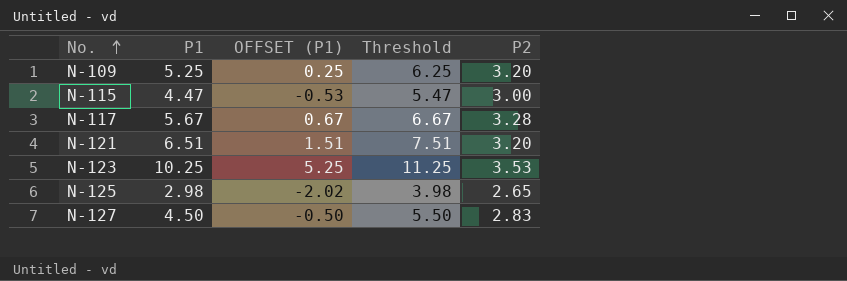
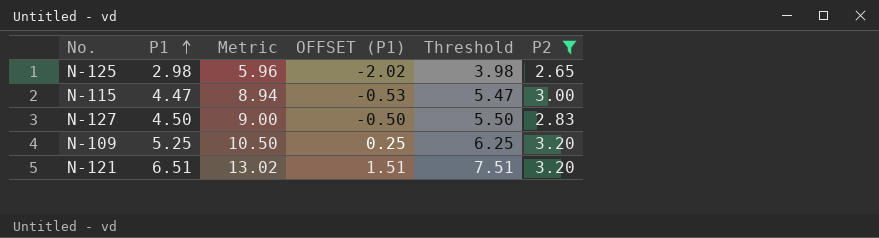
filter: none -> P2 <= 3.20
row order: No. ascending -> P1 ascending
column Metric | formula: none -> [P1] * 2

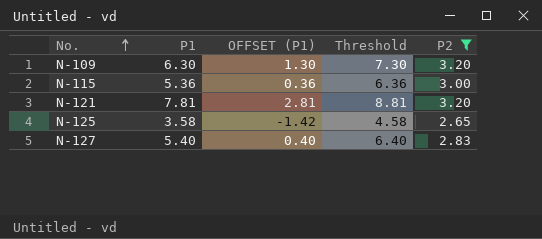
row order: P1 ascending -> No. ascending
column Metric | formula: [P1] * 2 -> none
N-109 | P1: 5.25 -> 6.30
N-109 | OFFSET (P1): 0.25 -> 1.30
N-109 | Threshold: 6.25 -> 7.30
N-115 | P1: 4.47 -> 5.36
N-115 | OFFSET (P1): -0.53 -> 0.36
N-115 | Threshold: 5.47 -> 6.36
N-121 | P1: 6.51 -> 7.81
N-121 | OFFSET (P1): 1.51 -> 2.81
N-121 | Threshold: 7.51 -> 8.81
N-125 | P1: 2.98 -> 3.58
N-125 | OFFSET (P1): -2.02 -> -1.42
N-125 | Threshold: 3.98 -> 4.58
N-127 | P1: 4.50 -> 5.40
N-127 | OFFSET (P1): -0.50 -> 0.40
N-127 | Threshold: 5.50 -> 6.40

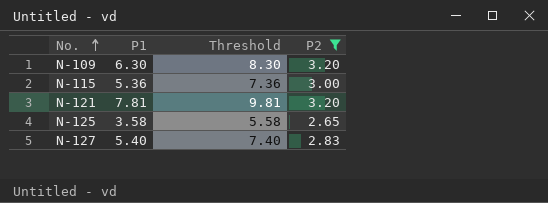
column OFFSET (P1) | formula: [P1] - 5 -> none
column Threshold | formula: [P1] + 1 -> [P1] + 2

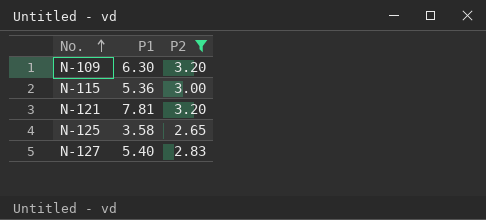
column Threshold | formula: [P1] + 2 -> none

